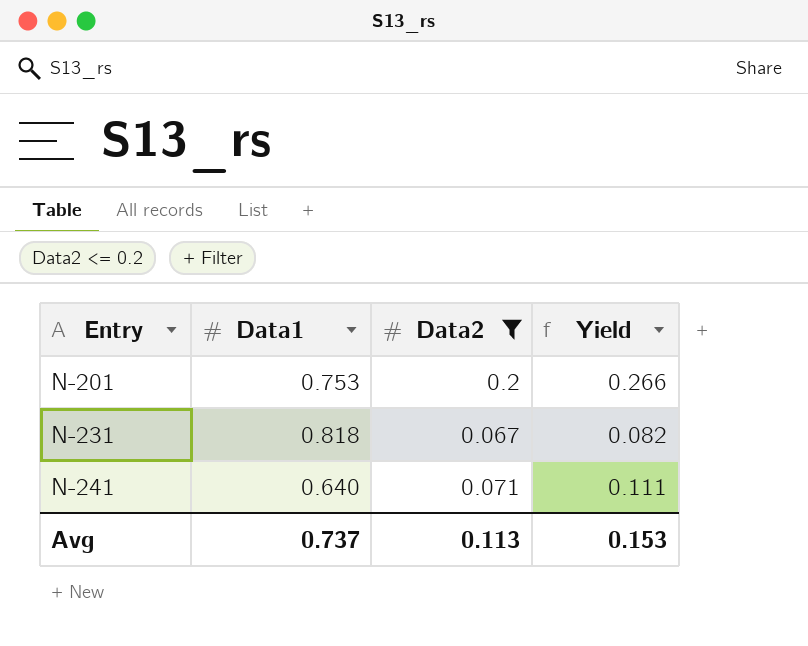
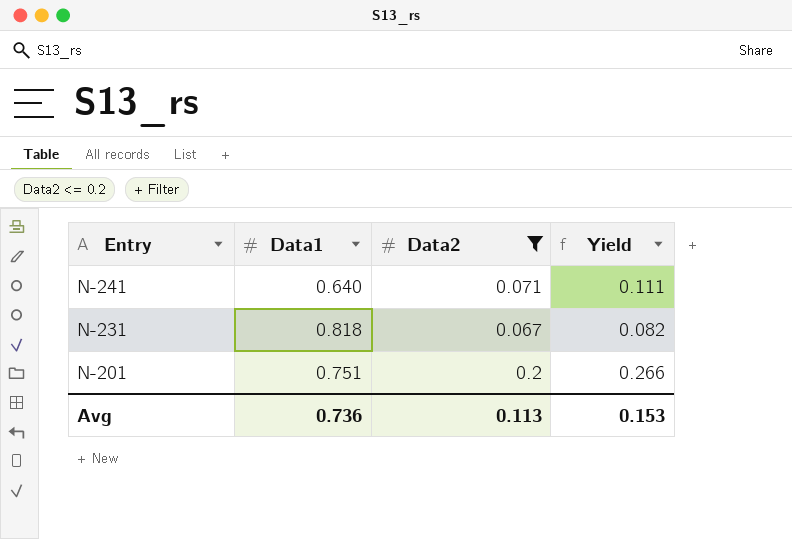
row order: Entry ascending -> Entry descending
N-201 | Data1: 0.753 -> 0.751
Avg | Data1: 0.737 -> 0.736

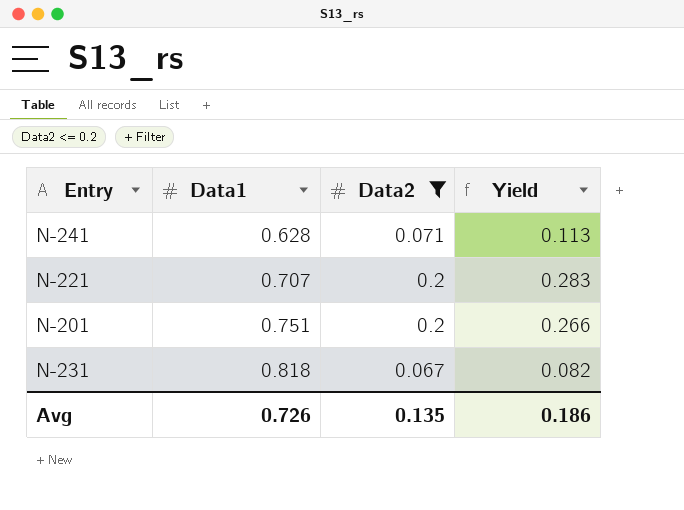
row order: Entry descending -> Data1 ascending
N-241 | Data1: 0.640 -> 0.628
N-241 | Yield: 0.111 -> 0.113
row N-221: none -> 0.707 | 0.2 | 0.283
Avg | Data1: 0.736 -> 0.726
Avg | Data2: 0.113 -> 0.135
Avg | Yield: 0.153 -> 0.186

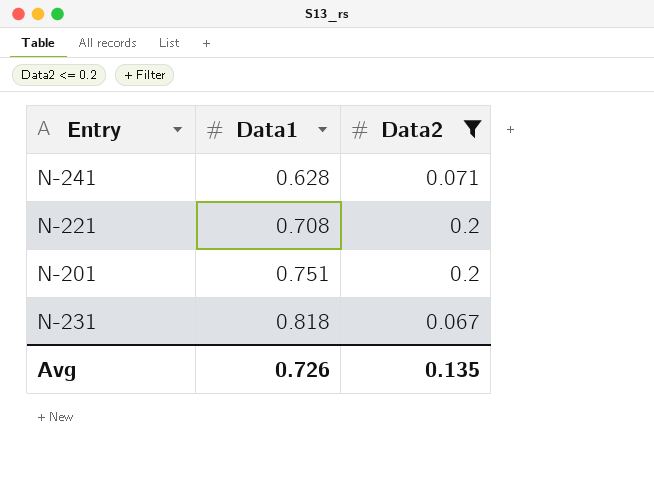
column Yield | formula: [Data2] / [Data1] -> none
N-221 | Data1: 0.707 -> 0.708

